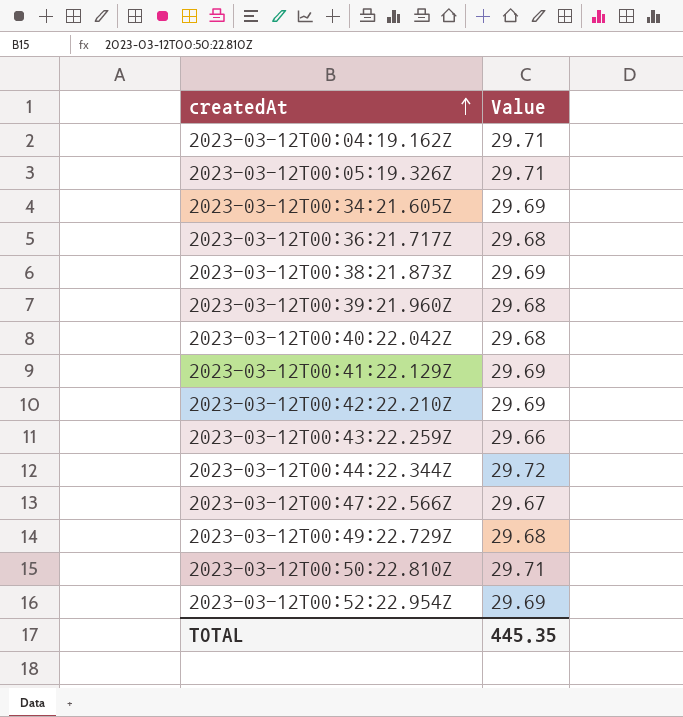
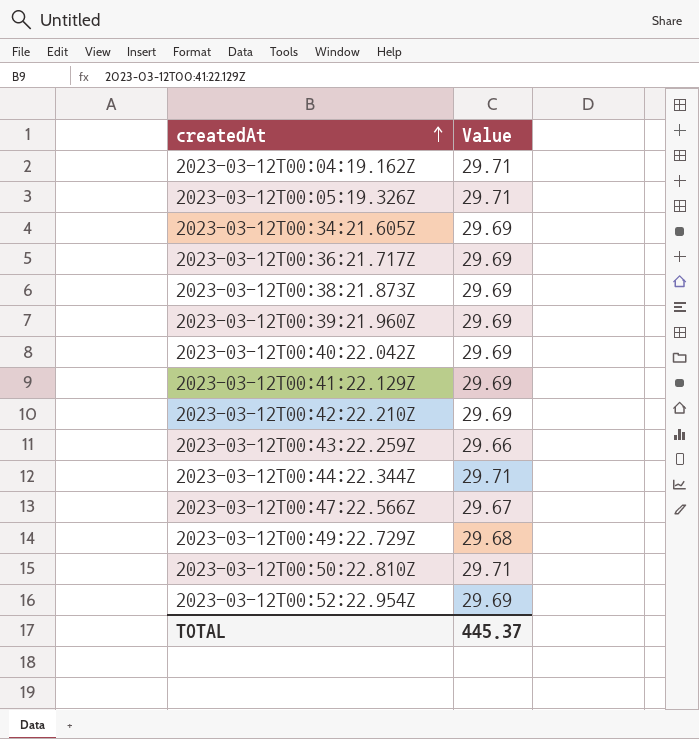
2023-03-12T00:36:21.717Z | Value: 29.68 -> 29.69
2023-03-12T00:39:21.960Z | Value: 29.68 -> 29.69
2023-03-12T00:40:22.042Z | Value: 29.68 -> 29.69
2023-03-12T00:44:22.344Z | Value: 29.72 -> 29.71
TOTAL | Value: 445.35 -> 445.37

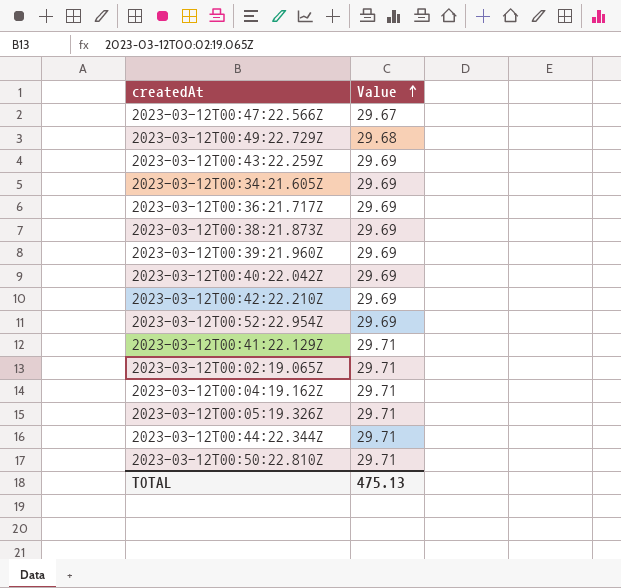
row order: createdAt ascending -> Value ascending
2023-03-12T00:43:22.259Z | Value: 29.66 -> 29.69
2023-03-12T00:41:22.129Z | Value: 29.69 -> 29.71
row 2023-03-12T00:02:19.065Z: none -> 29.71
TOTAL | Value: 445.37 -> 475.13

